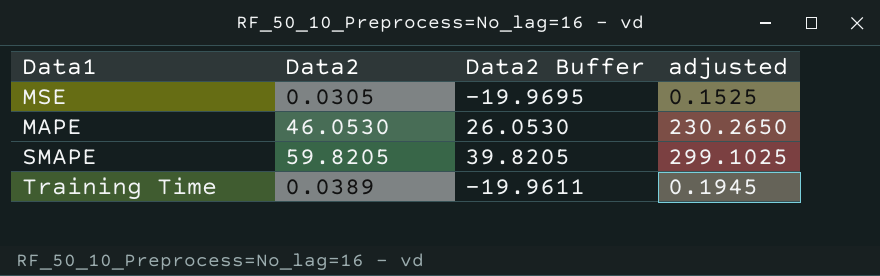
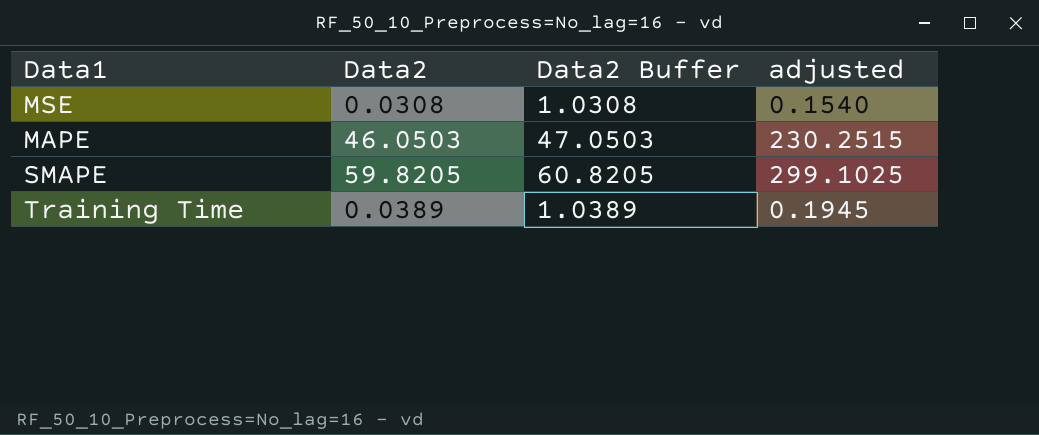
column Data2 Buffer | formula: [Data2] - 20 -> [Data2] + 1
MSE | Data2: 0.0305 -> 0.0308
MSE | adjusted: 0.1525 -> 0.1540
MAPE | Data2: 46.0530 -> 46.0503
MAPE | adjusted: 230.2650 -> 230.2515

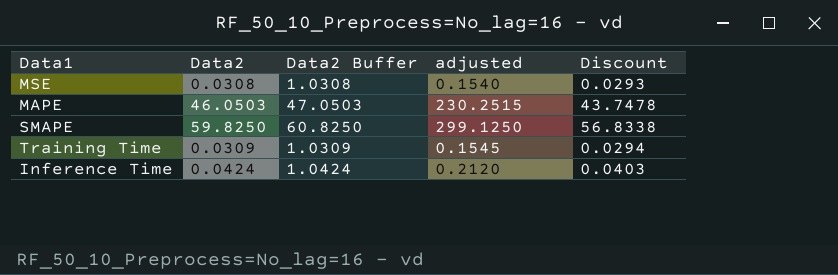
column Discount | formula: none -> [Data2] * 0.95
SMAPE | Data2: 59.8205 -> 59.8250
SMAPE | Data2 Buffer: 60.8205 -> 60.8250
SMAPE | adjusted: 299.1025 -> 299.1250
Training Time | Data2: 0.0389 -> 0.0309
Training Time | Data2 Buffer: 1.0389 -> 1.0309
Training Time | adjusted: 0.1945 -> 0.1545
row Inference Time: none -> 0.0424 | 1.0424 | 0.2120 | 0.0403

